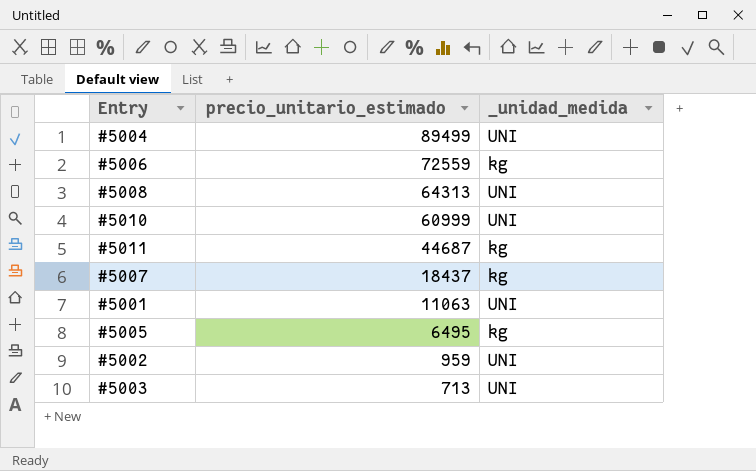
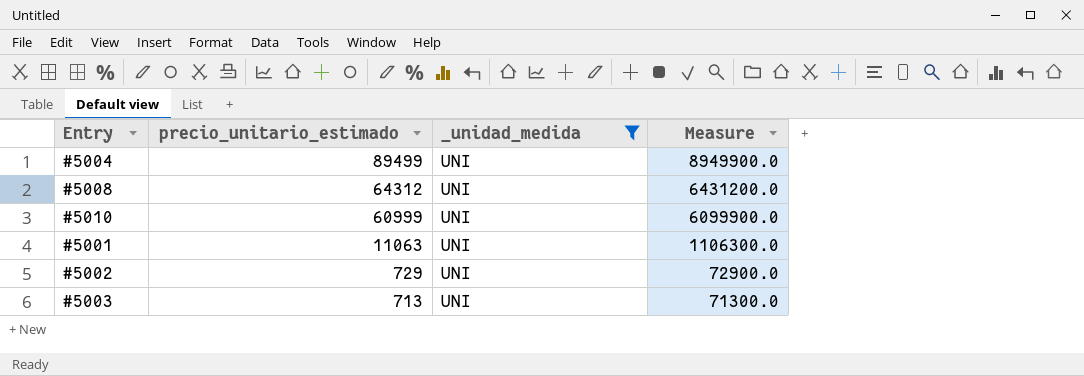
filter: none -> _unidad_medida = UNI
column Measure | formula: none -> [precio_unitario_estimado] * 100
#5008 | precio_unitario_estimado: 64313 -> 64312
#5002 | precio_unitario_estimado: 959 -> 729

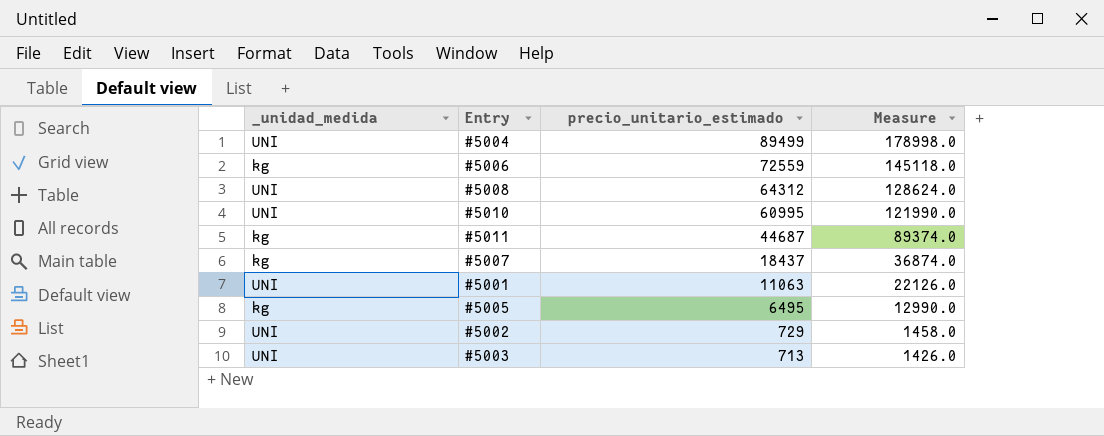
filter: _unidad_medida = UNI -> none
column _unidad_medida | position: 3 -> 1
column Measure | formula: [precio_unitario_estimado] * 100 -> [precio_unitario_estimado] * 2
#5010 | precio_unitario_estimado: 60999 -> 60995

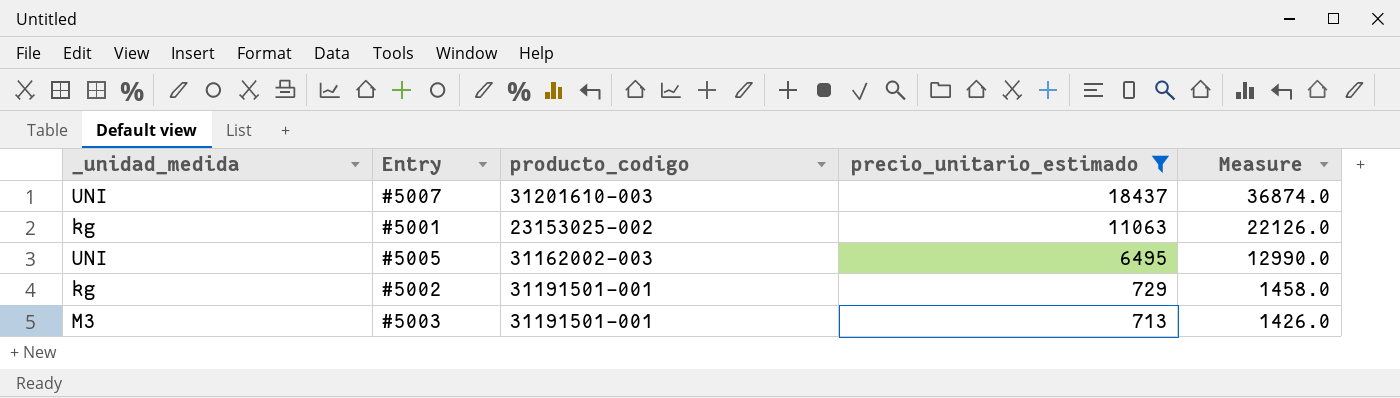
filter: none -> precio_unitario_estimado <= 18437
column producto_codigo | position: none -> 3
#5007 | _unidad_medida: kg -> UNI
#5001 | _unidad_medida: UNI -> kg
#5005 | _unidad_medida: kg -> UNI
#5002 | _unidad_medida: UNI -> kg
#5003 | _unidad_medida: UNI -> M3

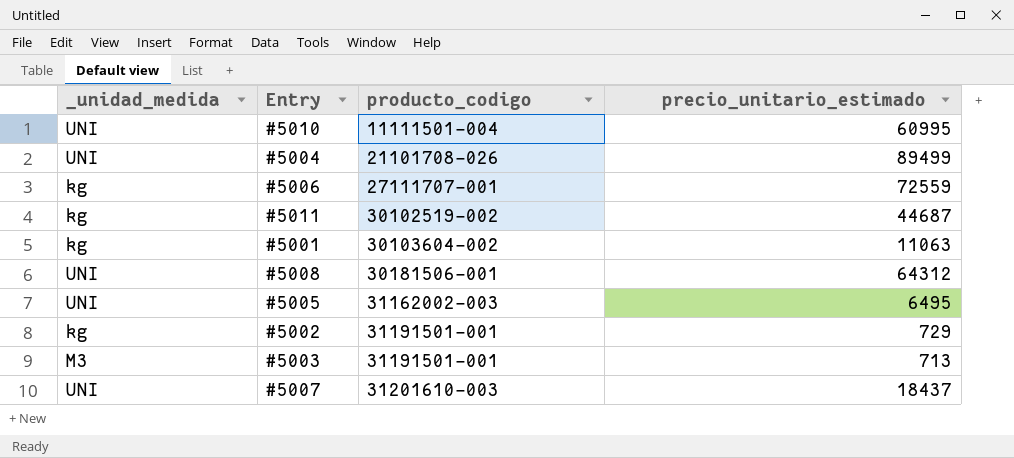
filter: precio_unitario_estimado <= 18437 -> none
row order: precio_unitario_estimado descending -> producto_codigo ascending
column Measure | formula: [precio_unitario_estimado] * 2 -> none
#5001 | producto_codigo: 23153025-002 -> 30103604-002

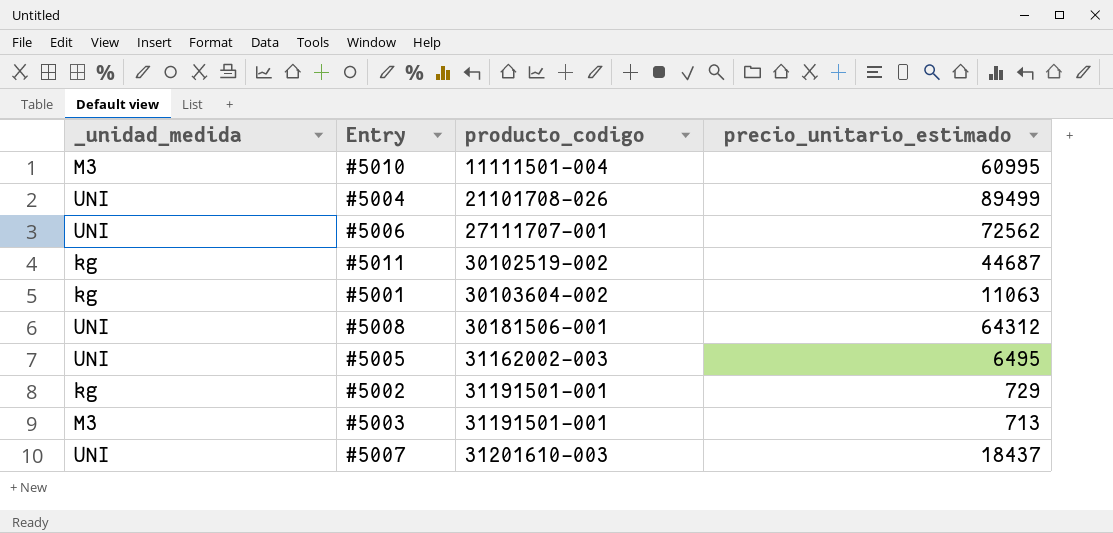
#5010 | _unidad_medida: UNI -> M3
#5006 | _unidad_medida: kg -> UNI
#5006 | precio_unitario_estimado: 72559 -> 72562

